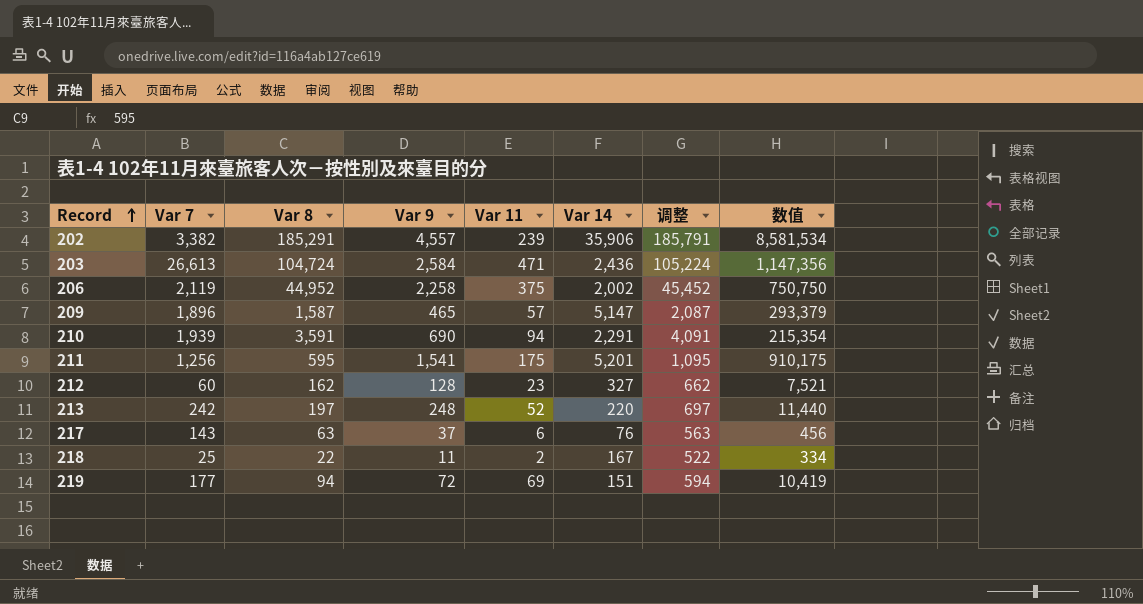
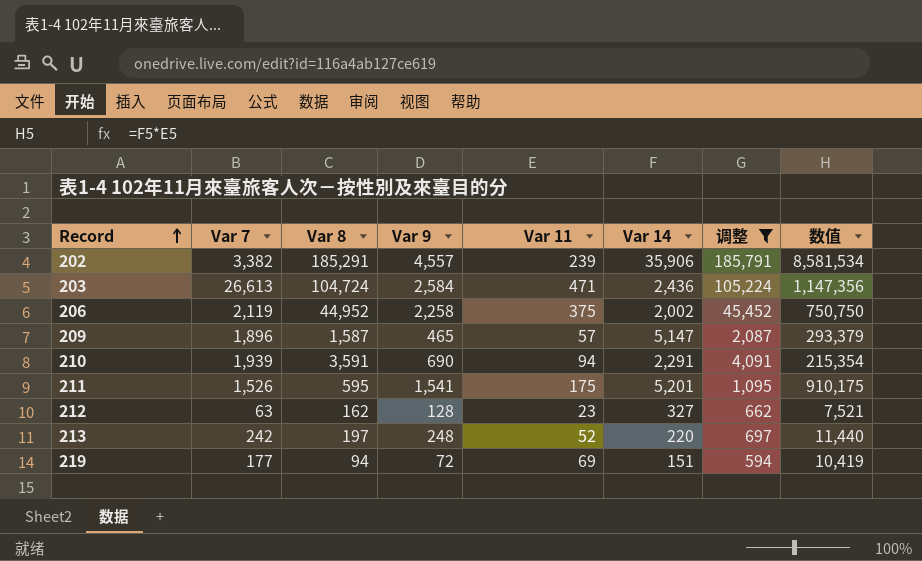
filter: none -> 调整 >= 594
211 | Var 7: 1,256 -> 1,526
212 | Var 7: 60 -> 63

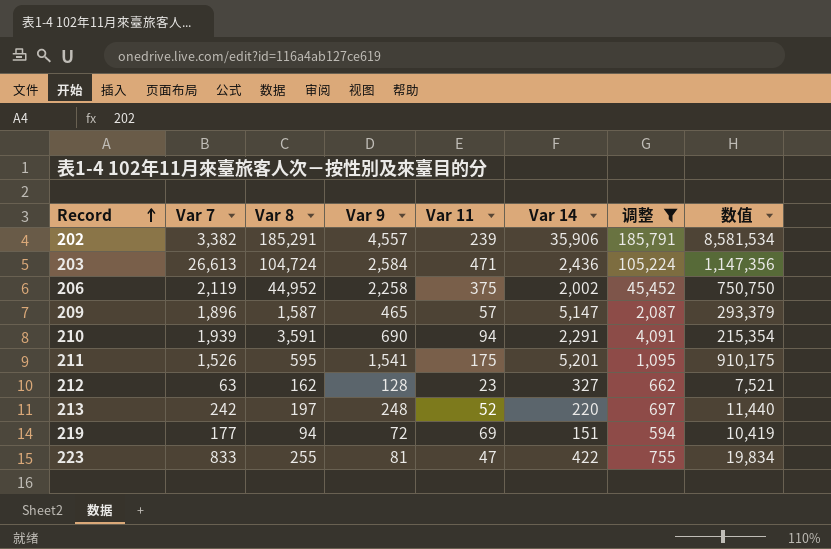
row 223: none -> 833 | 255 | 81 | 47 | 422 | 755 | 19,834

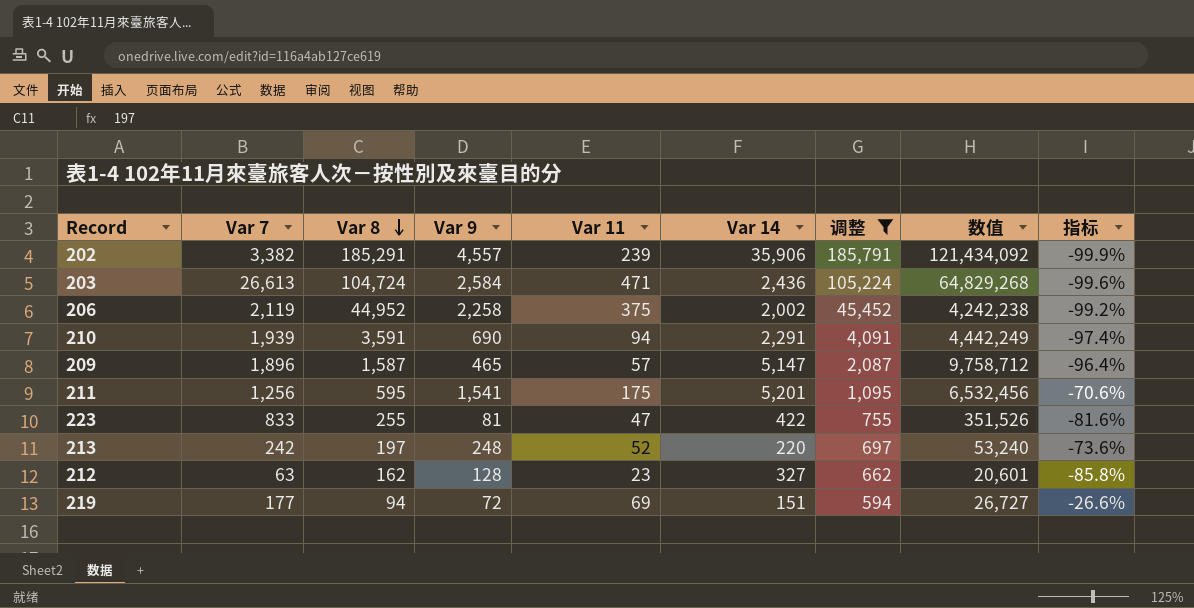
row order: Record ascending -> Var 8 descending
column 数值 | formula: [Var 11] * [Var 14] -> [Var 7] * [Var 14]
column 指标 | formula: none -> ([Var 11] - [Var 8]) / [Var 8]
211 | Var 7: 1,526 -> 1,256

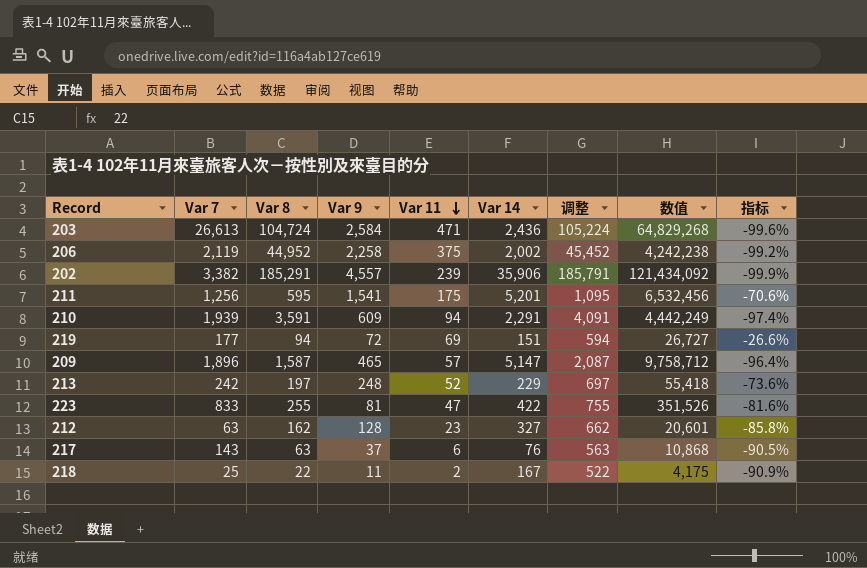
filter: 调整 >= 594 -> none
row order: Var 8 descending -> Var 11 descending
210 | Var 9: 690 -> 609
213 | Var 14: 220 -> 229
213 | 数值: 53,240 -> 55,418

